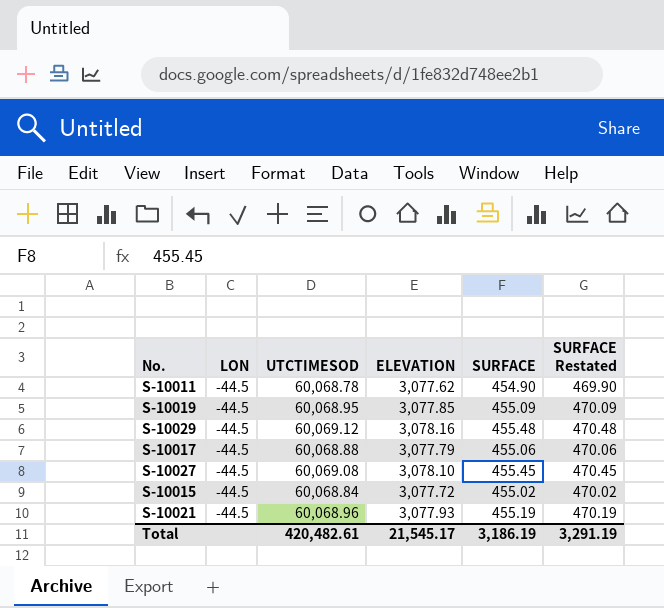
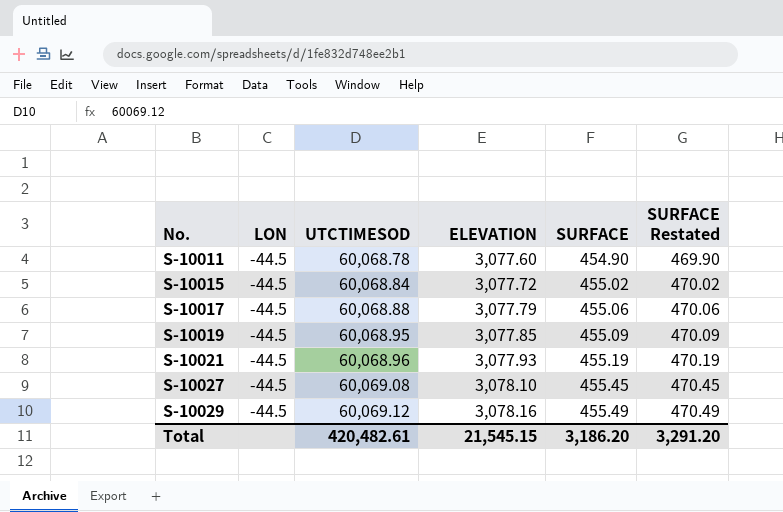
row order: none -> No. ascending
S-10011 | ELEVATION: 3,077.62 -> 3,077.60
S-10029 | SURFACE: 455.48 -> 455.49
S-10029 | SURFACE Restated: 470.48 -> 470.49
Total | ELEVATION: 21,545.17 -> 21,545.15
Total | SURFACE: 3,186.19 -> 3,186.20
Total | SURFACE Restated: 3,291.19 -> 3,291.20

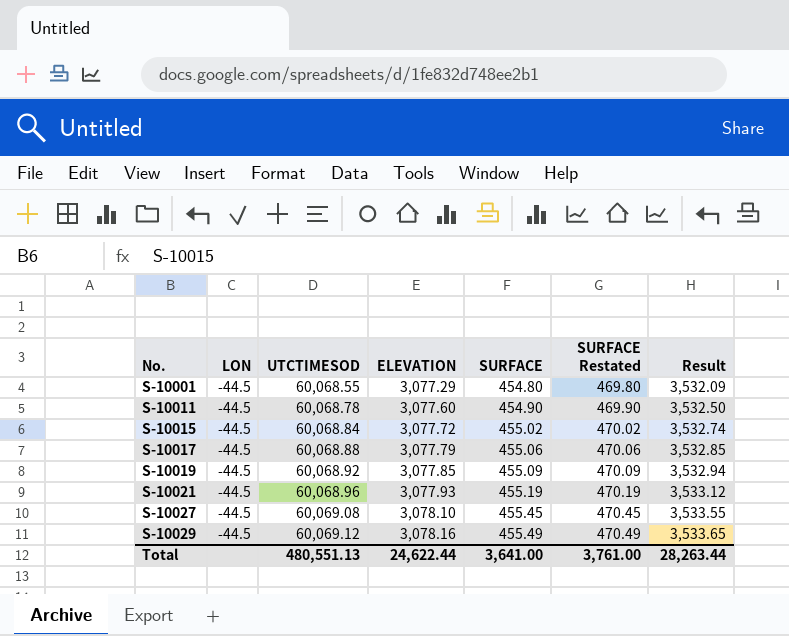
column Result | formula: none -> [ELEVATION] + [SURFACE]
row S-10001: none -> -44.5 | 60,068.55 | 3,077.29 | 454.80 | 469.80 | 3,532.09
S-10019 | UTCTIMESOD: 60,068.95 -> 60,068.92
Total | UTCTIMESOD: 420,482.61 -> 480,551.13
Total | ELEVATION: 21,545.15 -> 24,622.44
Total | SURFACE: 3,186.20 -> 3,641.00
Total | SURFACE Restated: 3,291.20 -> 3,761.00

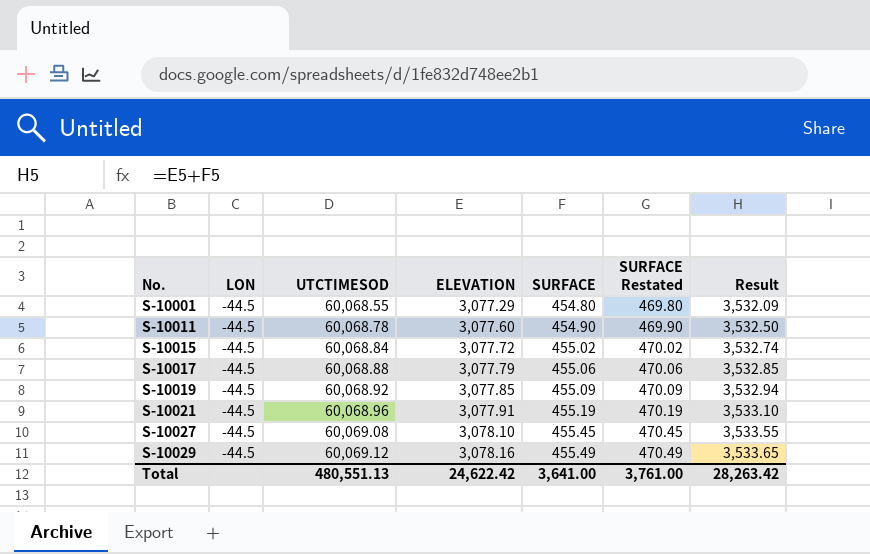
S-10021 | ELEVATION: 3,077.93 -> 3,077.91
S-10021 | Result: 3,533.12 -> 3,533.10
Total | ELEVATION: 24,622.44 -> 24,622.42
Total | Result: 28,263.44 -> 28,263.42

